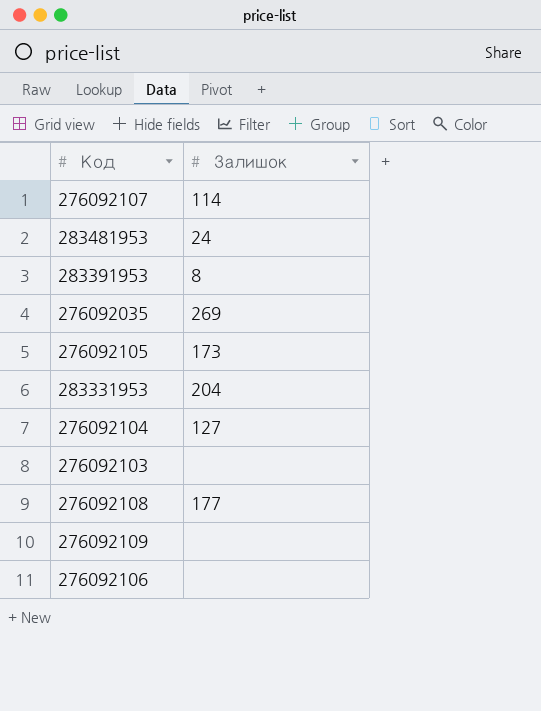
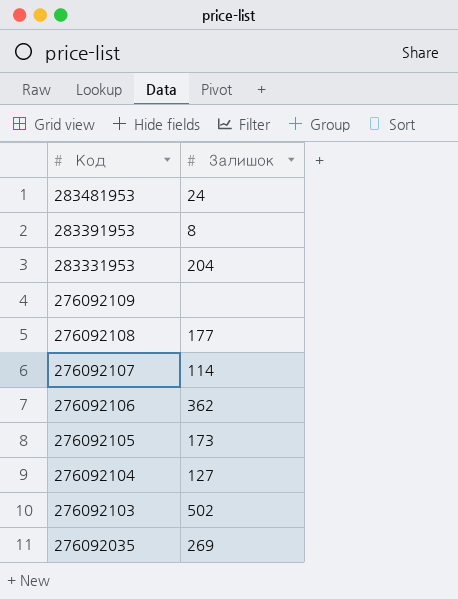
row order: none -> Код descending
276092106 | Залишок: none -> 362
276092103 | Залишок: none -> 502

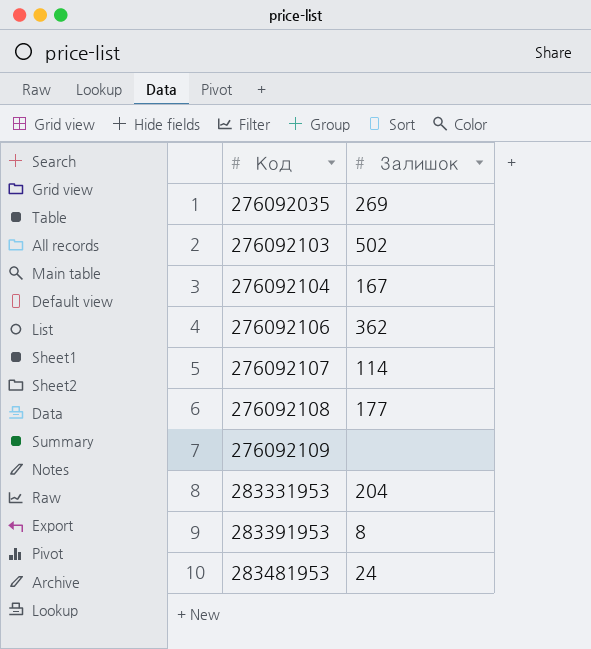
row order: Код descending -> Код ascending
row 276092105: 173 -> none
276092104 | Залишок: 127 -> 167

